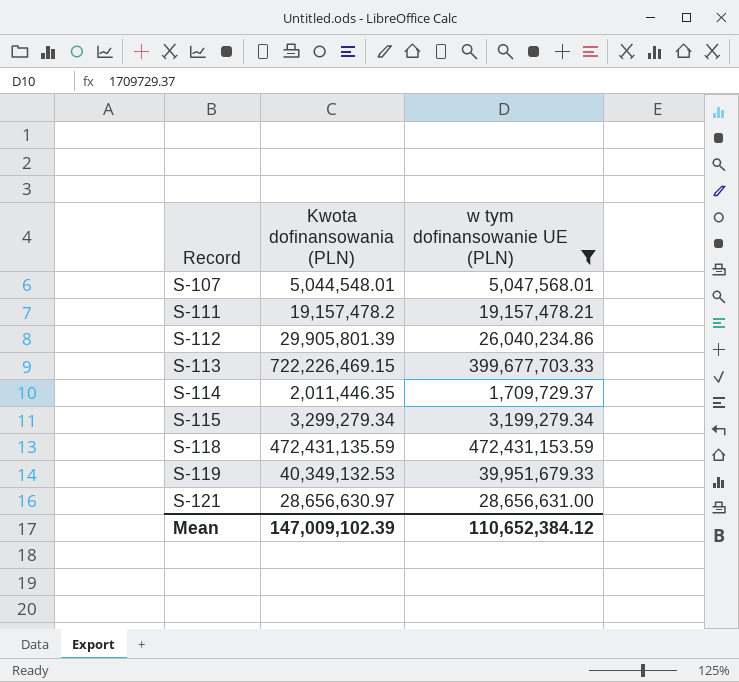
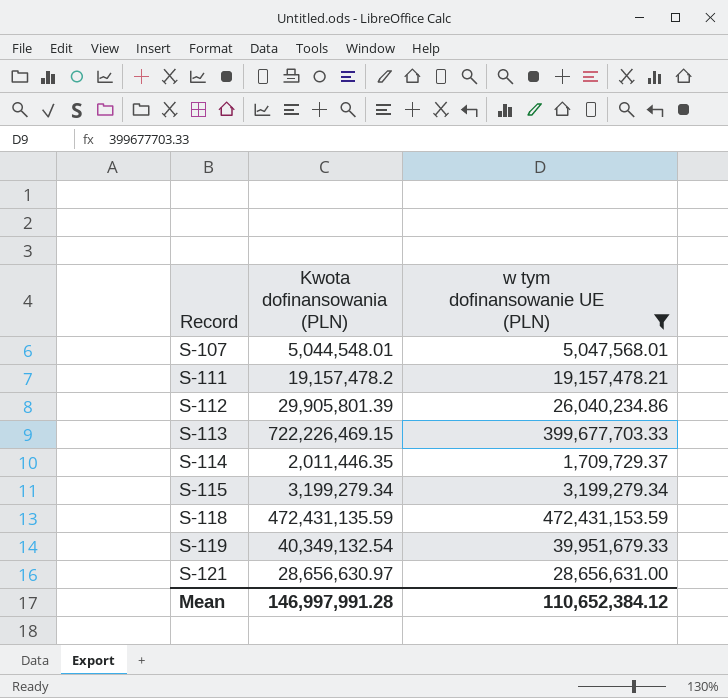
S-115 | Kwota dofinansowania (PLN): 3,299,279.34 -> 3,199,279.34
S-119 | Kwota dofinansowania (PLN): 40,349,132.53 -> 40,349,132.54
Mean | Kwota dofinansowania (PLN): 147,009,102.39 -> 146,997,991.28

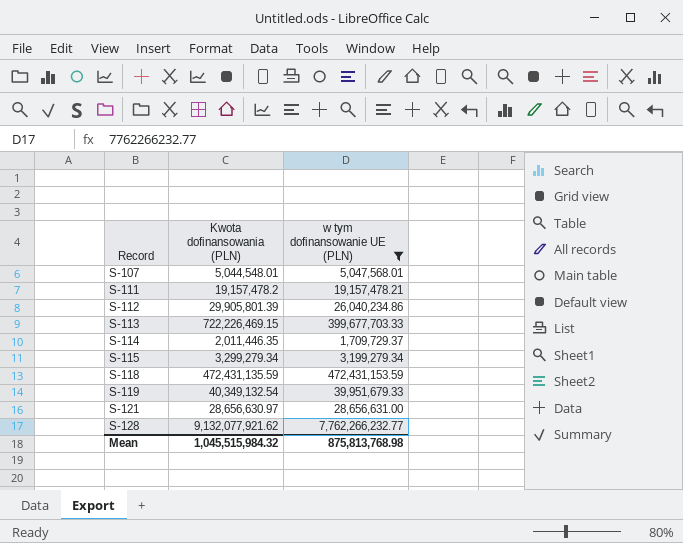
S-115 | Kwota dofinansowania (PLN): 3,199,279.34 -> 3,299,279.34
row S-128: none -> 9,132,077,921.62 | 7,762,266,232.77
Mean | Kwota dofinansowania (PLN): 146,997,991.28 -> 1,045,515,984.32
Mean | w tym dofinansowanie UE (PLN): 110,652,384.12 -> 875,813,768.98

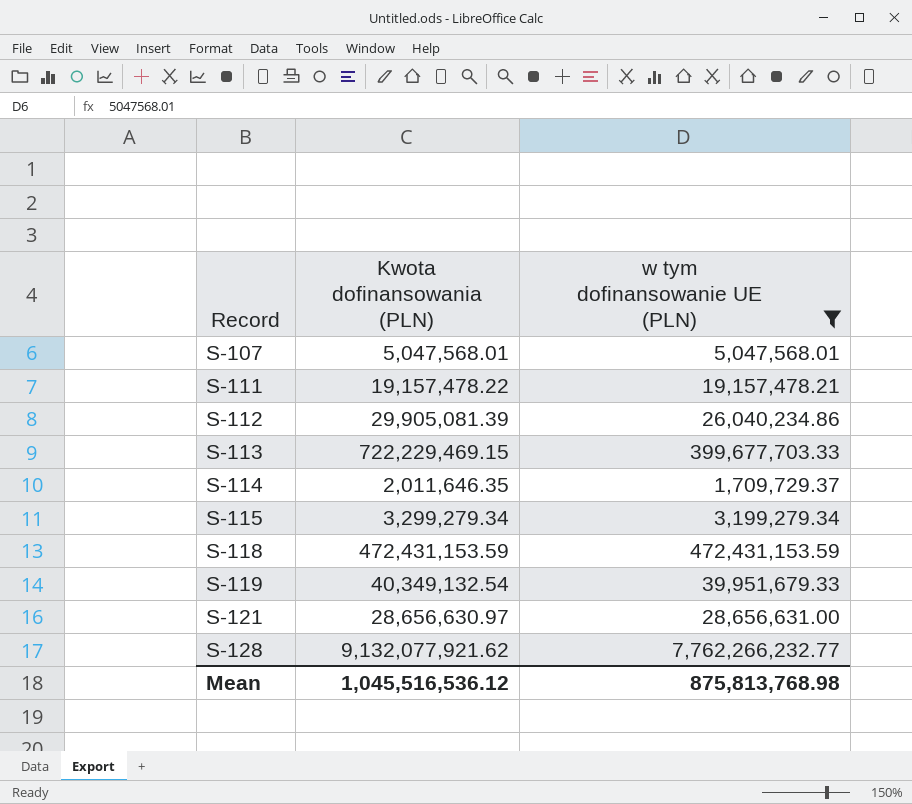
S-107 | Kwota dofinansowania (PLN): 5,044,548.01 -> 5,047,568.01
S-111 | Kwota dofinansowania (PLN): 19,157,478.2 -> 19,157,478.22
S-112 | Kwota dofinansowania (PLN): 29,905,801.39 -> 29,905,081.39
S-113 | Kwota dofinansowania (PLN): 722,226,469.15 -> 722,229,469.15
S-114 | Kwota dofinansowania (PLN): 2,011,446.35 -> 2,011,646.35
S-118 | Kwota dofinansowania (PLN): 472,431,135.59 -> 472,431,153.59
Mean | Kwota dofinansowania (PLN): 1,045,515,984.32 -> 1,045,516,536.12

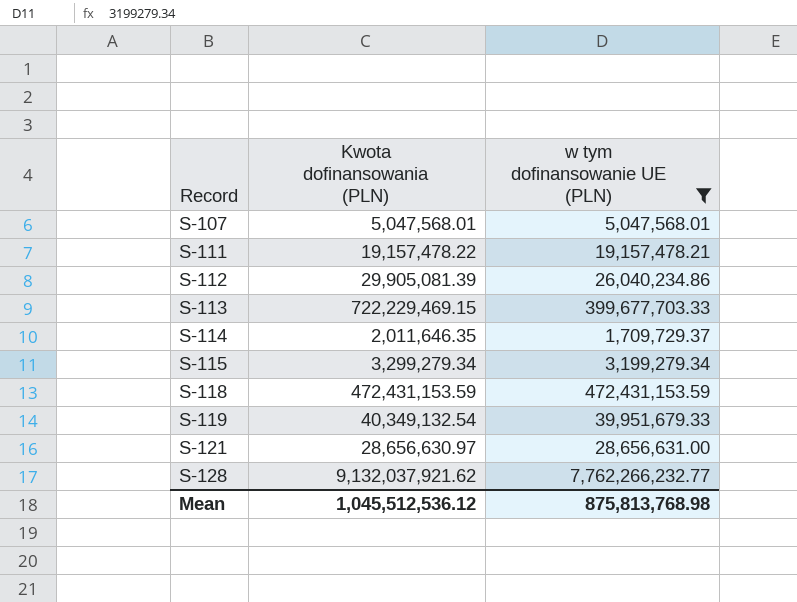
S-128 | Kwota dofinansowania (PLN): 9,132,077,921.62 -> 9,132,037,921.62
Mean | Kwota dofinansowania (PLN): 1,045,516,536.12 -> 1,045,512,536.12

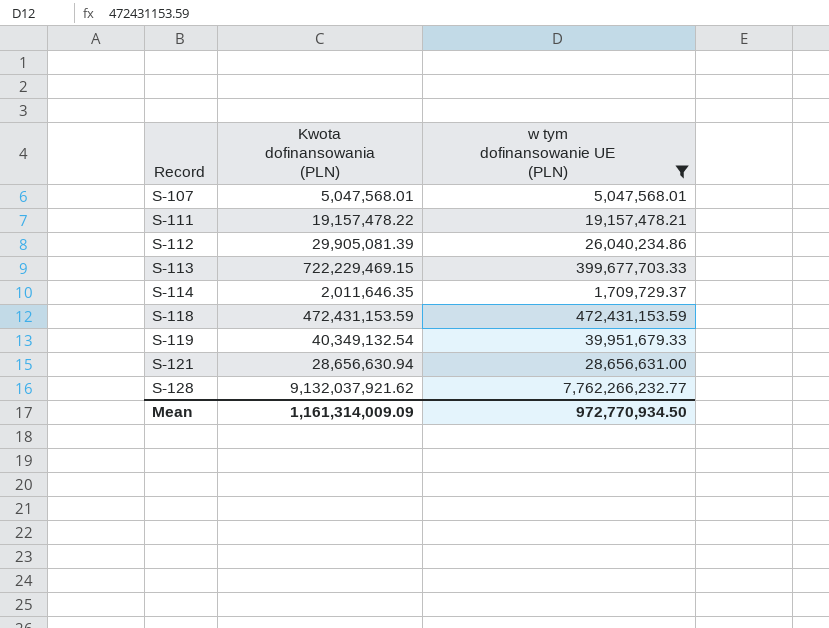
row S-115: 3,299,279.34 | 3,199,279.34 -> none
S-121 | Kwota dofinansowania (PLN): 28,656,630.97 -> 28,656,630.94
Mean | Kwota dofinansowania (PLN): 1,045,512,536.12 -> 1,161,314,009.09
Mean | w tym dofinansowanie UE (PLN): 875,813,768.98 -> 972,770,934.50

